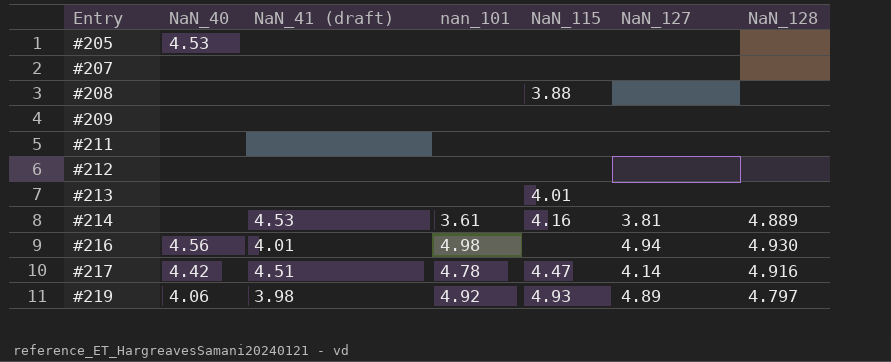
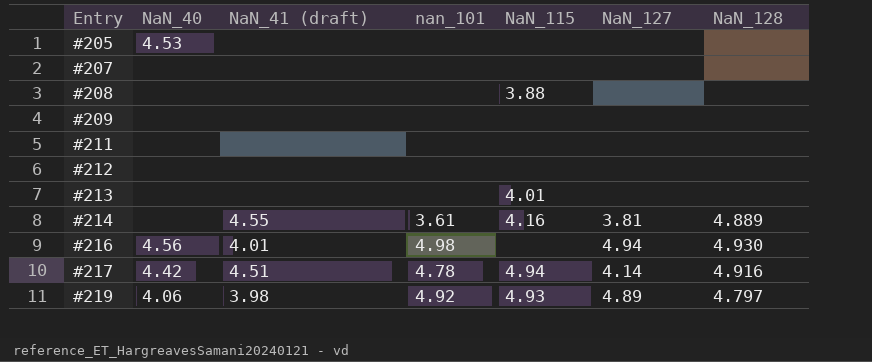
#214 | NaN_41 (draft): 4.53 -> 4.55
#217 | NaN_115: 4.47 -> 4.94

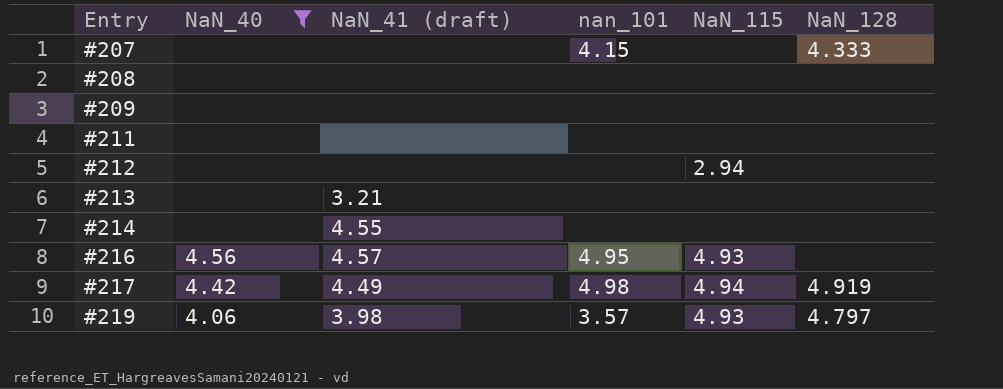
filter: none -> NaN_40 != 4.53
column NaN_127 | position: 6 -> none
#207 | nan_101: none -> 4.15
#207 | NaN_128: none -> 4.333
#208 | NaN_115: 3.88 -> none
#212 | NaN_115: none -> 2.94
#213 | NaN_41 (draft): none -> 3.21
#213 | NaN_115: 4.01 -> none
#214 | nan_101: 3.61 -> none
#214 | NaN_115: 4.16 -> none
#214 | NaN_128: 4.889 -> none
#216 | NaN_41 (draft): 4.01 -> 4.57
#216 | nan_101: 4.98 -> 4.95
#216 | NaN_115: none -> 4.93
#216 | NaN_128: 4.930 -> none
#217 | NaN_41 (draft): 4.51 -> 4.49
#217 | nan_101: 4.78 -> 4.98
#217 | NaN_128: 4.916 -> 4.919
#219 | nan_101: 4.92 -> 3.57

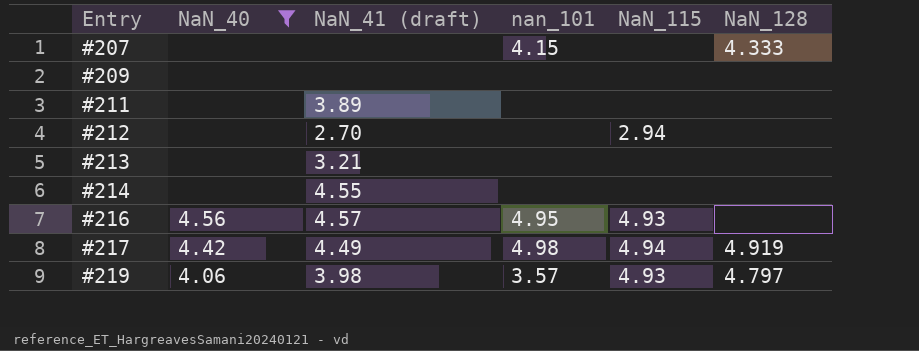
row #208: none | none | none | none | none -> none
#211 | NaN_41 (draft): none -> 3.89
#212 | NaN_41 (draft): none -> 2.70

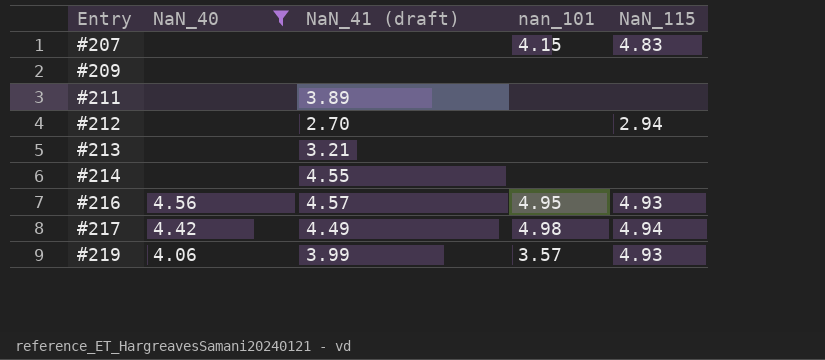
column NaN_128 | position: 6 -> none
#207 | NaN_115: none -> 4.83
#219 | NaN_41 (draft): 3.98 -> 3.99

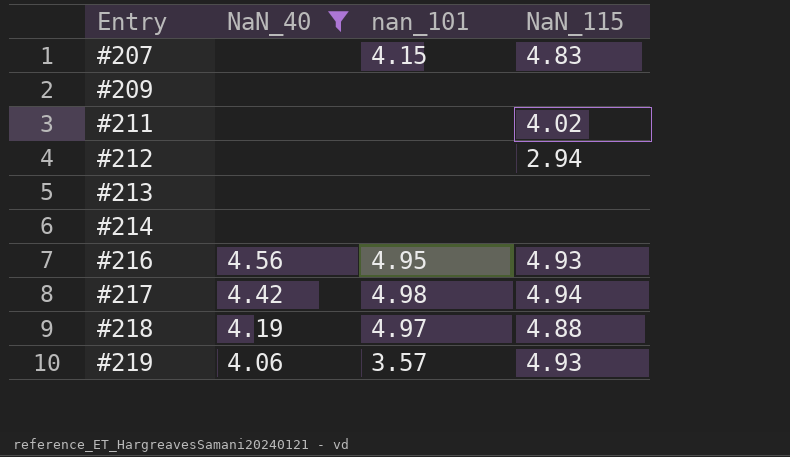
column NaN_41 (draft) | position: 3 -> none
#211 | NaN_115: none -> 4.02
row #218: none -> 4.19 | 4.97 | 4.88

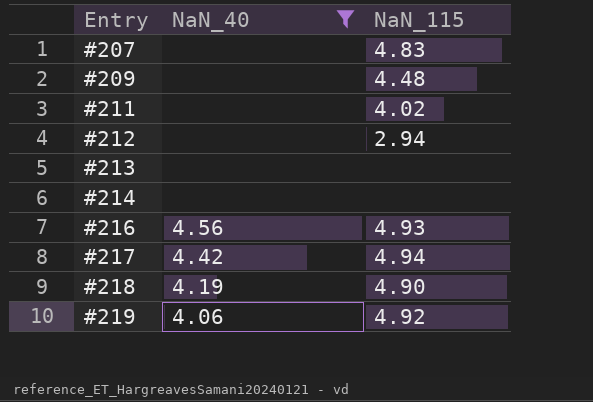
column nan_101 | position: 3 -> none
#209 | NaN_115: none -> 4.48
#218 | NaN_115: 4.88 -> 4.90
#219 | NaN_115: 4.93 -> 4.92

